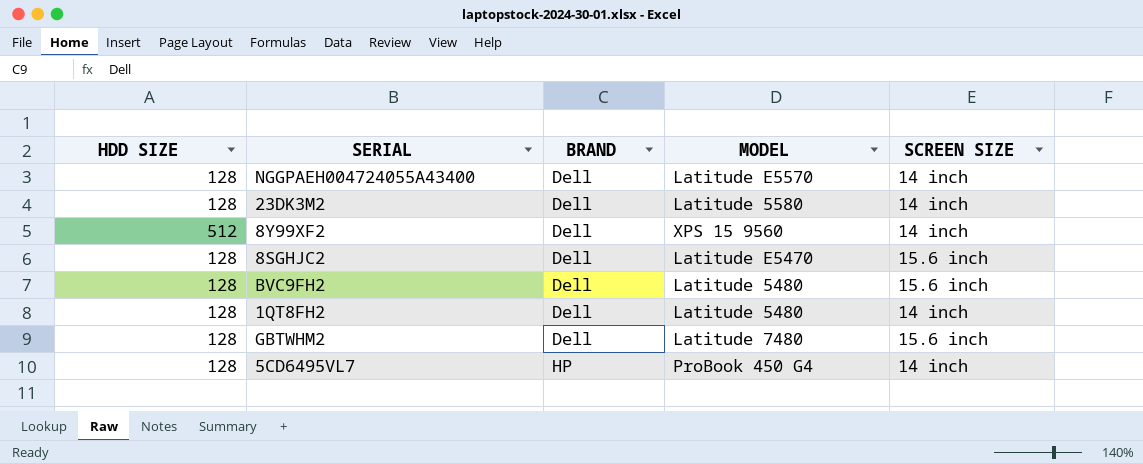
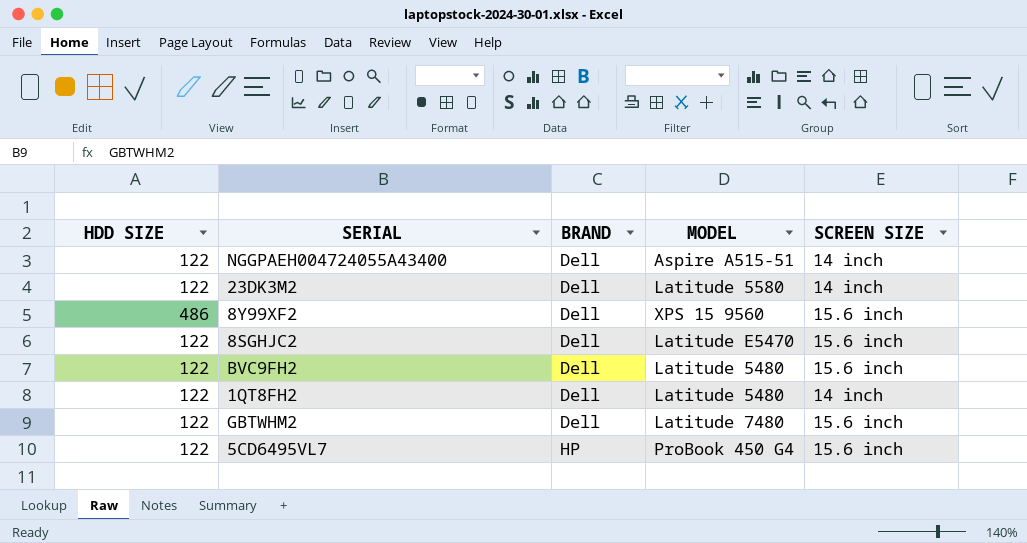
NGGPAEH004724055A43400 | HDD SIZE: 128 -> 122
NGGPAEH004724055A43400 | MODEL: Latitude E5570 -> Aspire A515-51
23DK3M2 | HDD SIZE: 128 -> 122
8Y99XF2 | HDD SIZE: 512 -> 486
8Y99XF2 | SCREEN SIZE: 14 inch -> 15.6 inch
8SGHJC2 | HDD SIZE: 128 -> 122
BVC9FH2 | HDD SIZE: 128 -> 122
1QT8FH2 | HDD SIZE: 128 -> 122
GBTWHM2 | HDD SIZE: 128 -> 122
5CD6495VL7 | HDD SIZE: 128 -> 122
5CD6495VL7 | SCREEN SIZE: 14 inch -> 15.6 inch

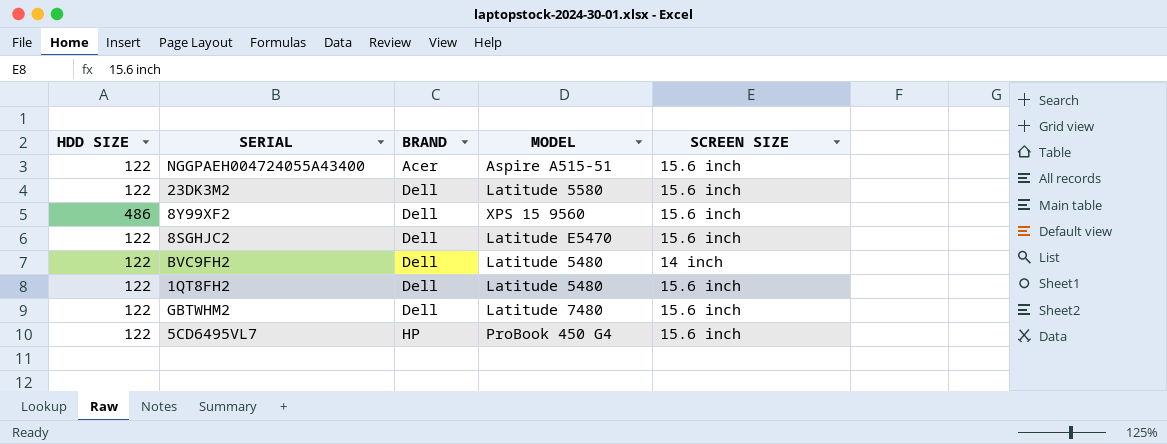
NGGPAEH004724055A43400 | BRAND: Dell -> Acer
NGGPAEH004724055A43400 | SCREEN SIZE: 14 inch -> 15.6 inch
23DK3M2 | SCREEN SIZE: 14 inch -> 15.6 inch
BVC9FH2 | SCREEN SIZE: 15.6 inch -> 14 inch
1QT8FH2 | SCREEN SIZE: 14 inch -> 15.6 inch

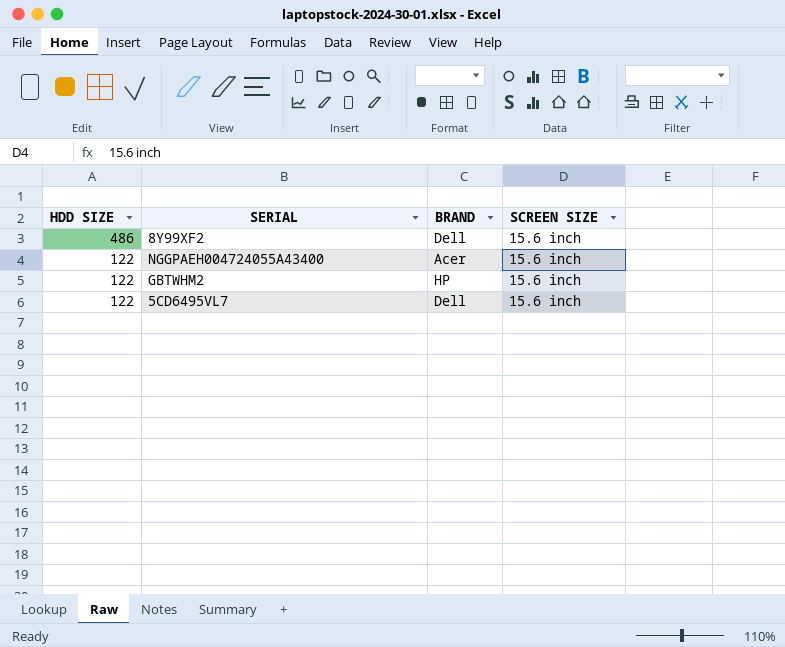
row order: BRAND ascending -> HDD SIZE descending
column MODEL | position: 4 -> none
row 23DK3M2: 122 | Dell | Latitude 5580 | 15.6 inch -> none
row 8SGHJC2: 122 | Dell | Latitude E5470 | 15.6 inch -> none
row BVC9FH2: 122 | Dell | Latitude 5480 | 14 inch -> none
row 1QT8FH2: 122 | Dell | Latitude 5480 | 15.6 inch -> none
GBTWHM2 | BRAND: Dell -> HP
5CD6495VL7 | BRAND: HP -> Dell

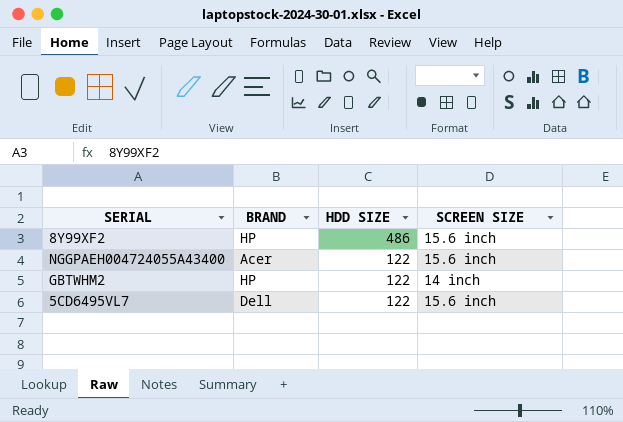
column HDD SIZE | position: 1 -> 3
8Y99XF2 | BRAND: Dell -> HP
GBTWHM2 | SCREEN SIZE: 15.6 inch -> 14 inch

